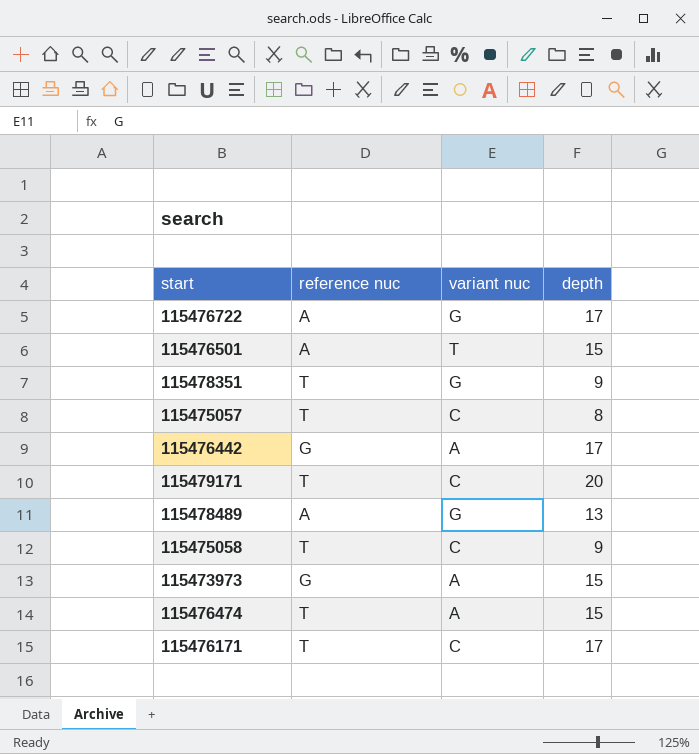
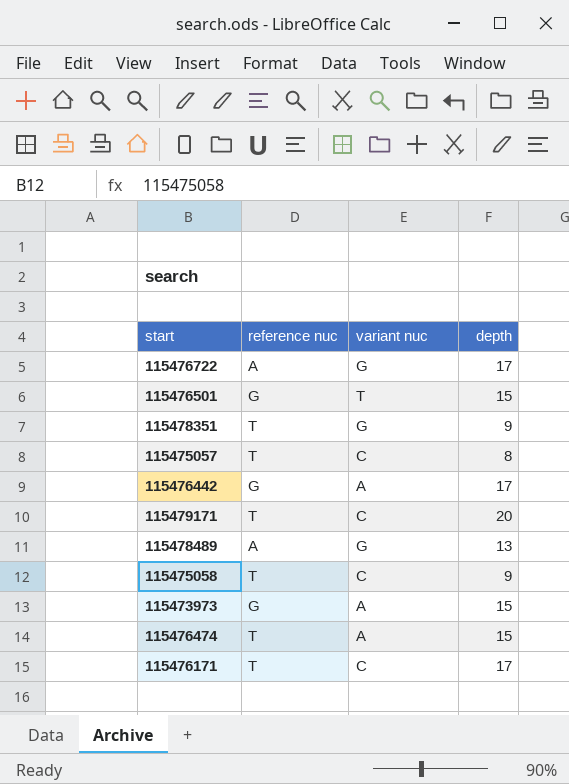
115476501 | reference nuc: A -> G

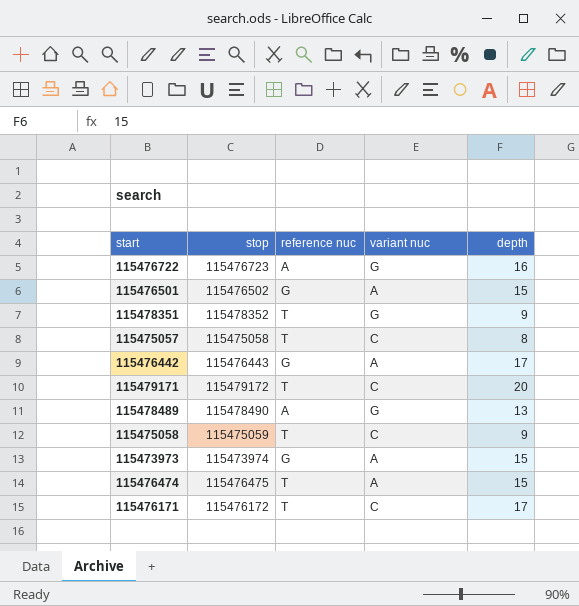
column stop | position: none -> 2
115476722 | depth: 17 -> 16
115476501 | variant nuc: T -> A

